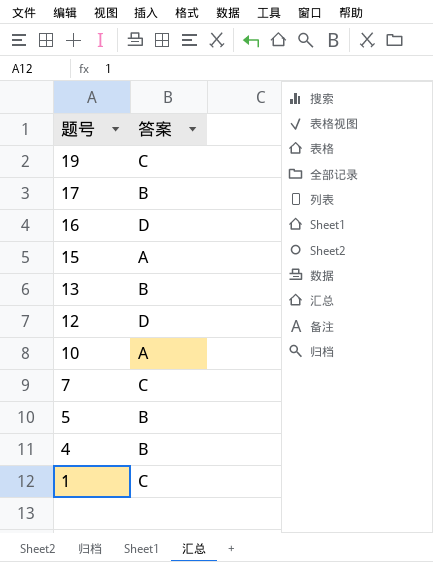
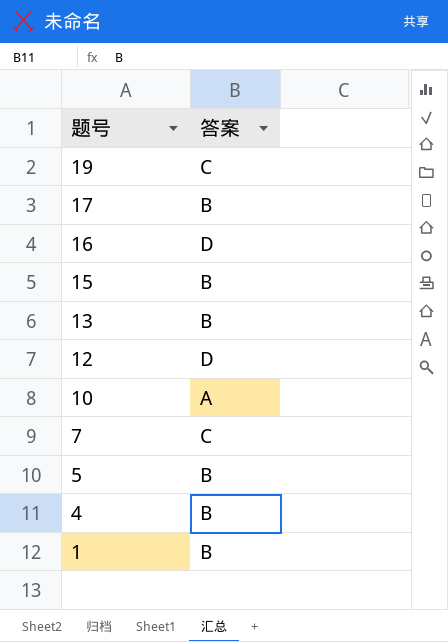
15 | 答案: A -> B
1 | 答案: C -> B

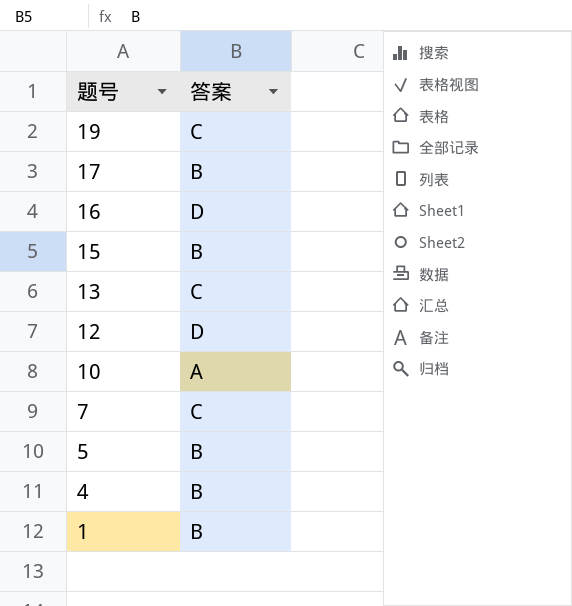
13 | 答案: B -> C

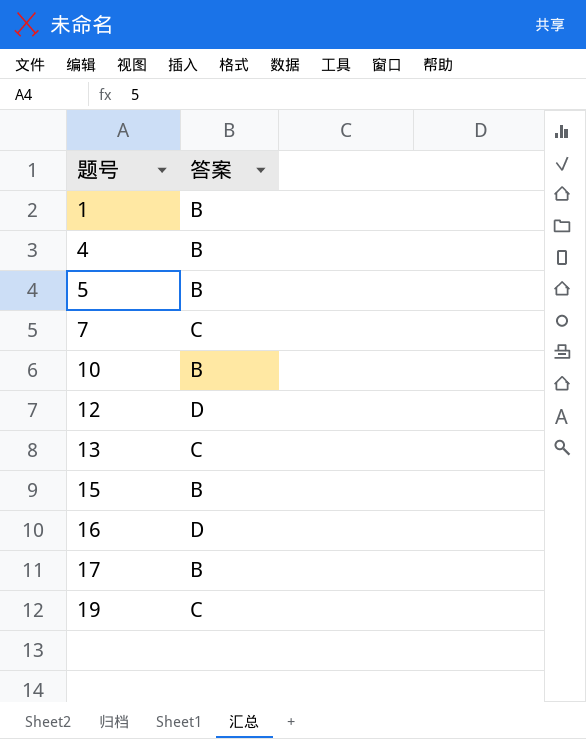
row order: 题号 descending -> 题号 ascending
10 | 答案: A -> B

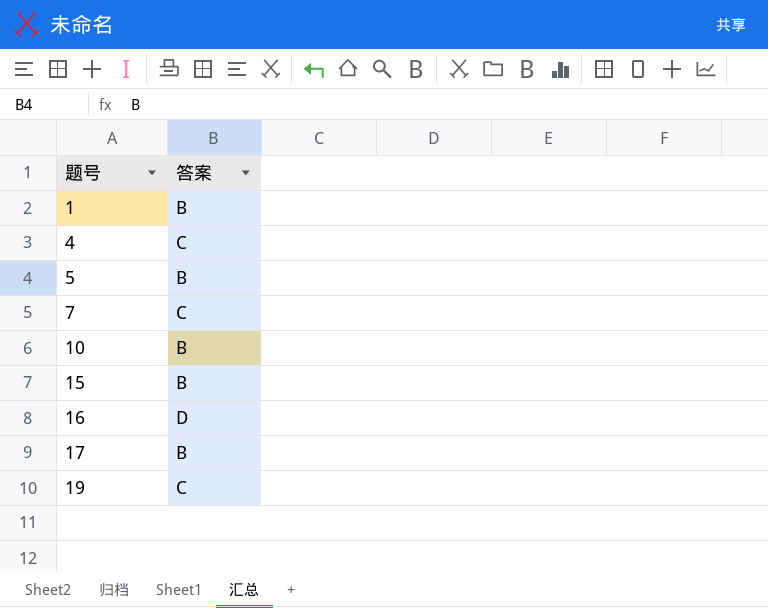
row 12: D -> none
row 13: C -> none
4 | 答案: B -> C

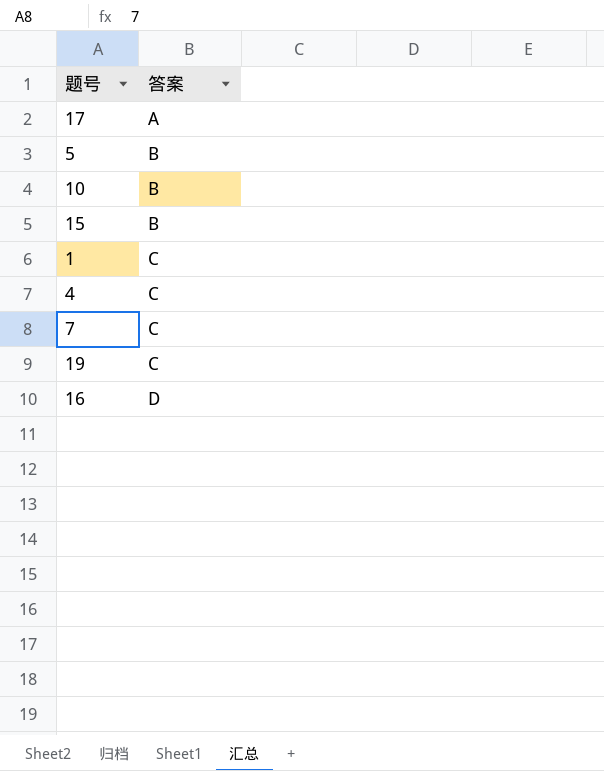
row order: 题号 ascending -> 答案 ascending
17 | 答案: B -> A
1 | 答案: B -> C

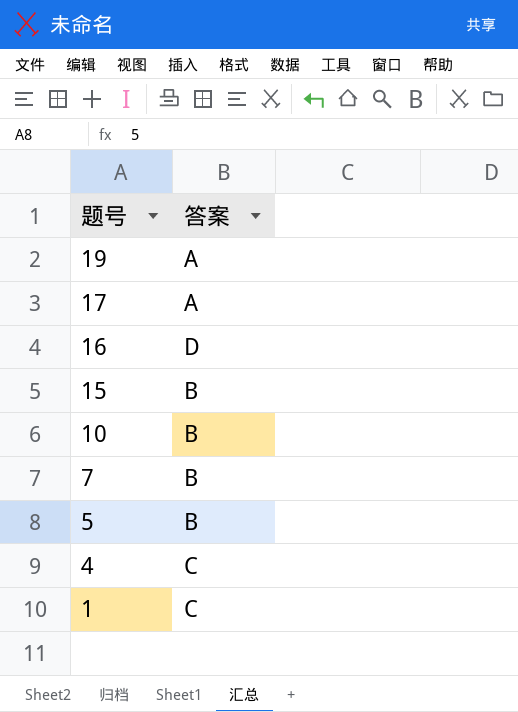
row order: 答案 ascending -> 题号 descending
19 | 答案: C -> A
7 | 答案: C -> B

